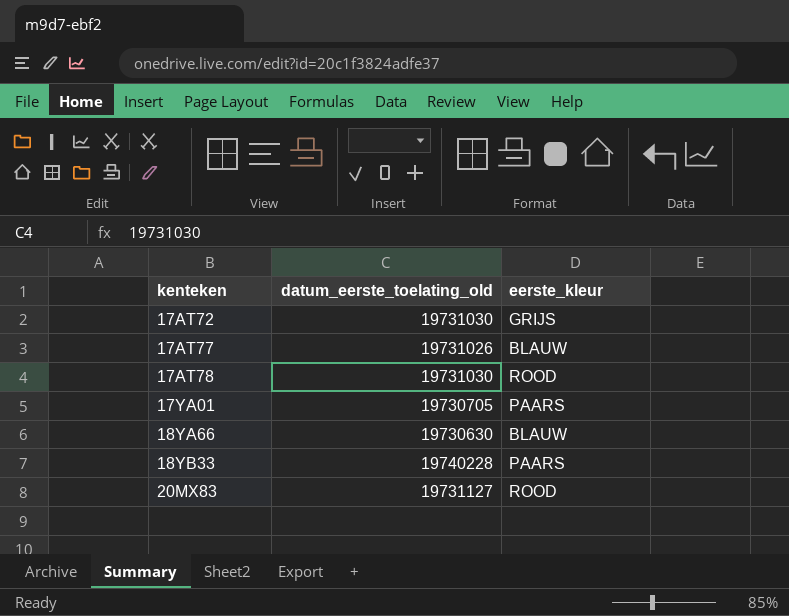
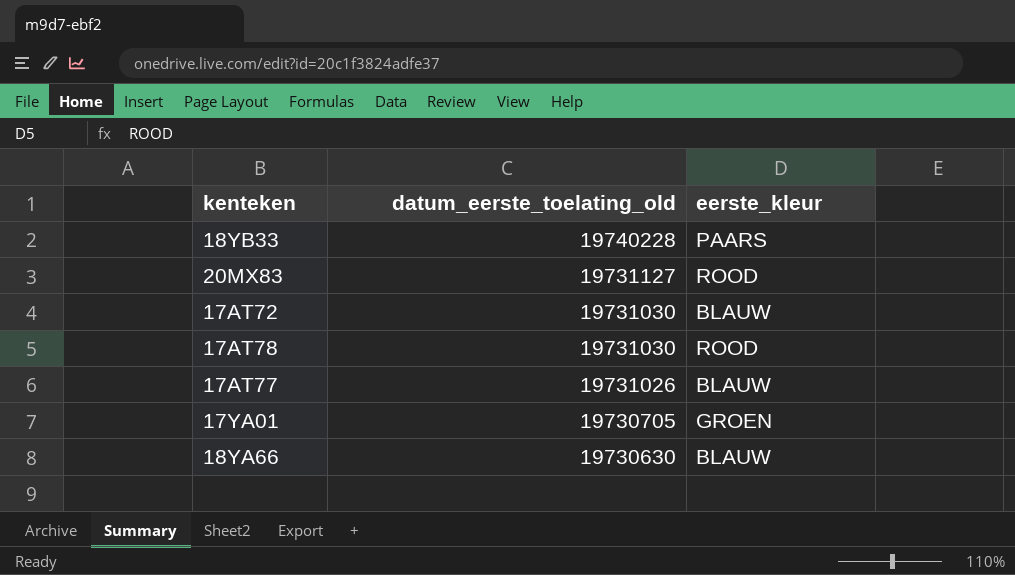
row order: kenteken ascending -> datum_eerste_toelating_old descending
17AT72 | eerste_kleur: GRIJS -> BLAUW
17YA01 | eerste_kleur: PAARS -> GROEN

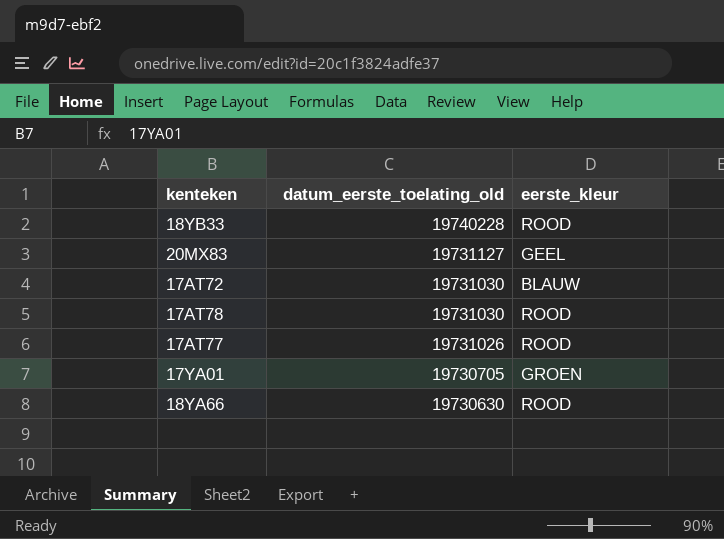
18YB33 | eerste_kleur: PAARS -> ROOD
20MX83 | eerste_kleur: ROOD -> GEEL
17AT77 | eerste_kleur: BLAUW -> ROOD
18YA66 | eerste_kleur: BLAUW -> ROOD

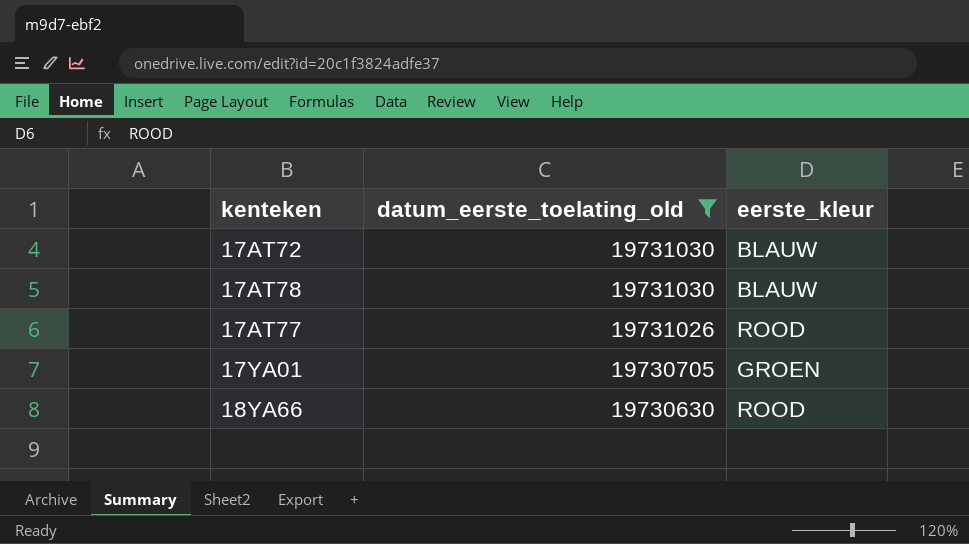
filter: none -> datum_eerste_toelating_old <= 19731030
17AT78 | eerste_kleur: ROOD -> BLAUW

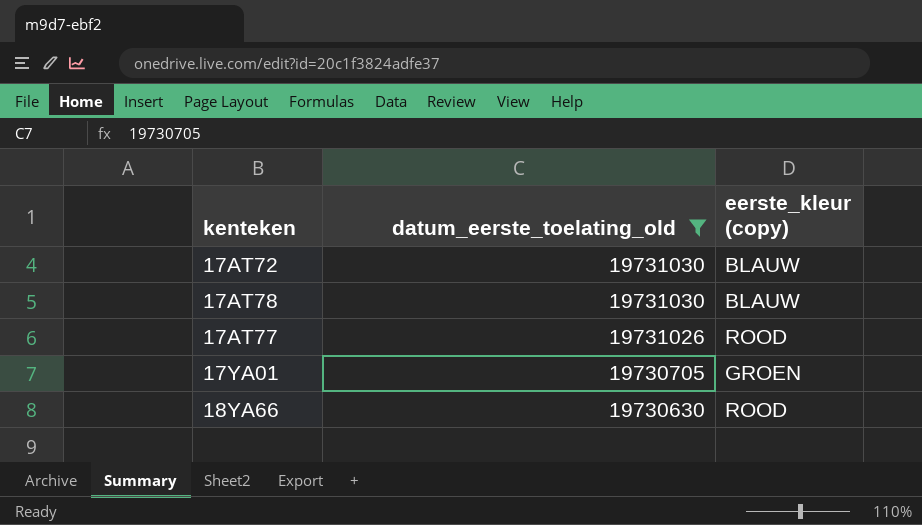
column name: eerste_kleur -> eerste_kleur (copy)

